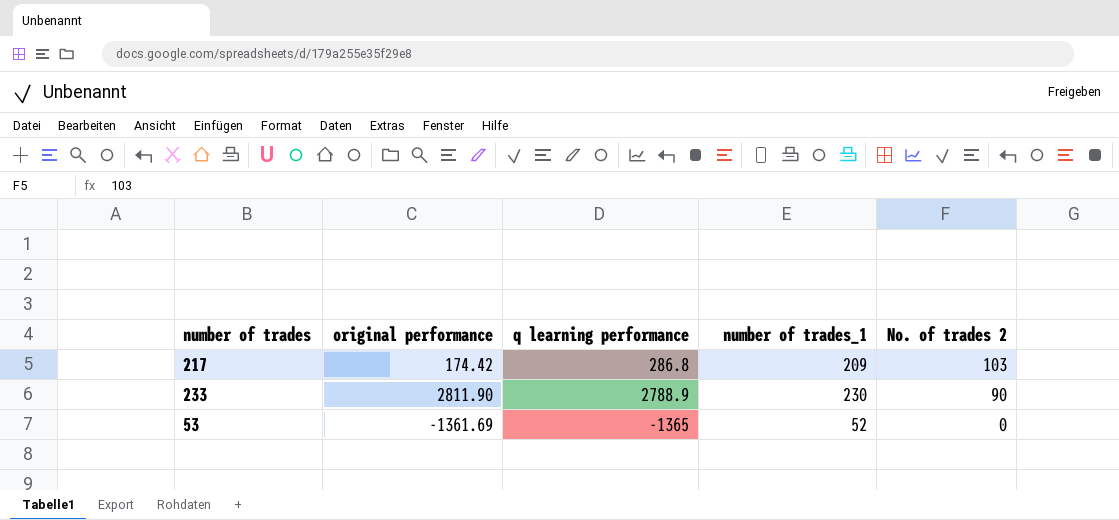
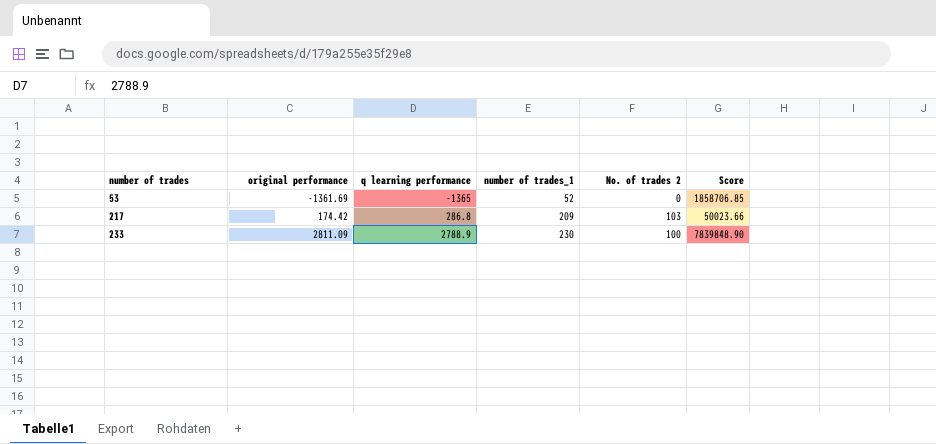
row order: No. of trades 2 descending -> number of trades ascending
column Score | formula: none -> [original performance] * [q learning performance]
233 | original performance: 2811.90 -> 2811.09
233 | No. of trades 2: 90 -> 100

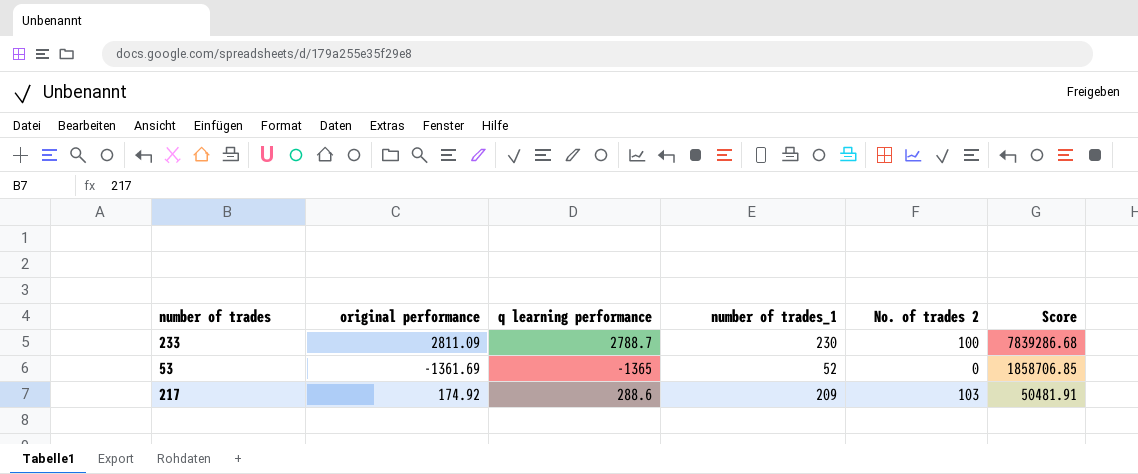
row order: number of trades ascending -> Score descending
233 | q learning performance: 2788.9 -> 2788.7
233 | Score: 7839848.90 -> 7839286.68
217 | original performance: 174.42 -> 174.92
217 | q learning performance: 286.8 -> 288.6
217 | Score: 50023.66 -> 50481.91

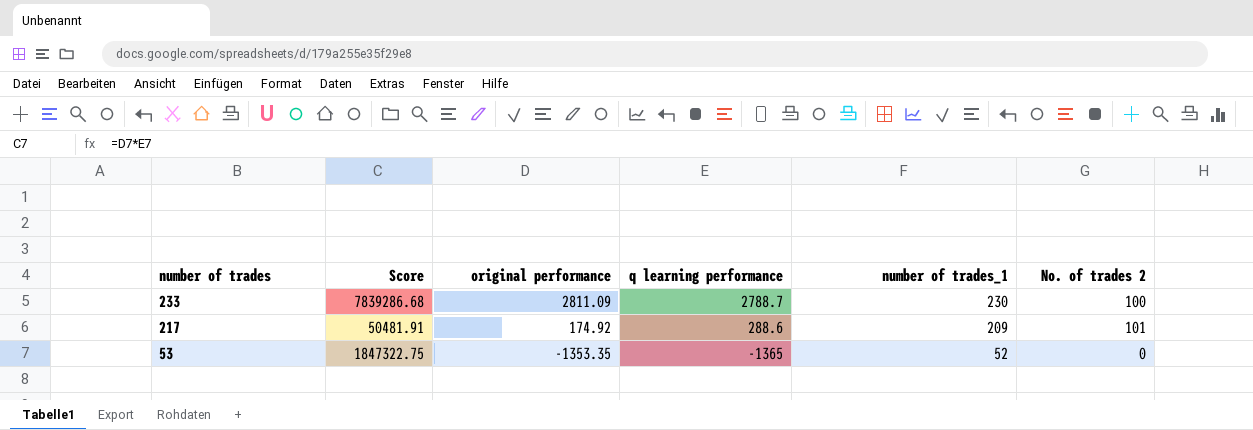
row order: Score descending -> number of trades descending
column Score | position: 6 -> 2
217 | No. of trades 2: 103 -> 101
53 | Score: 1858706.85 -> 1847322.75
53 | original performance: -1361.69 -> -1353.35

